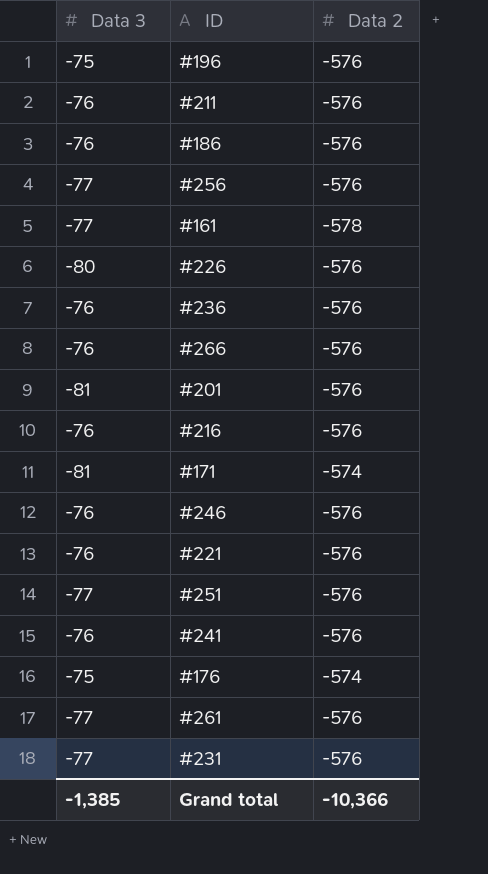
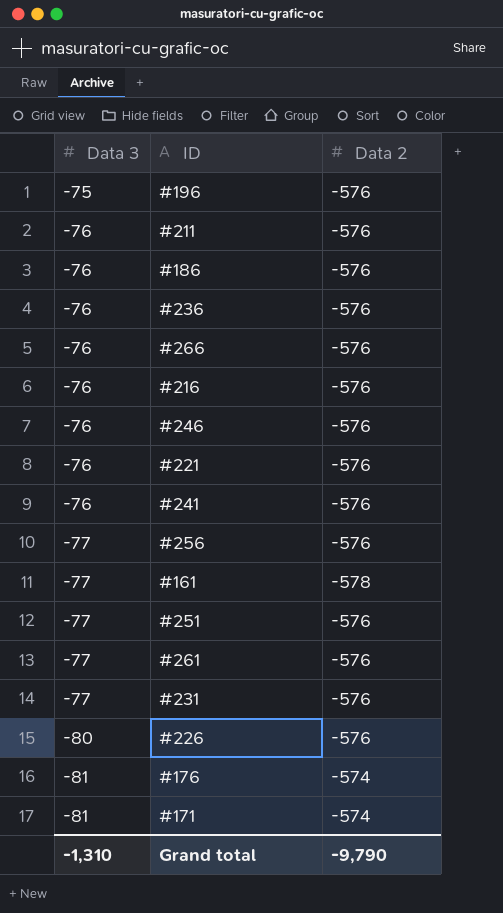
row order: none -> Data 3 descending
row #201: -81 | -576 -> none
#176 | Data 3: -75 -> -81
Grand total | Data 3: -1,385 -> -1,310
Grand total | Data 2: -10,366 -> -9,790

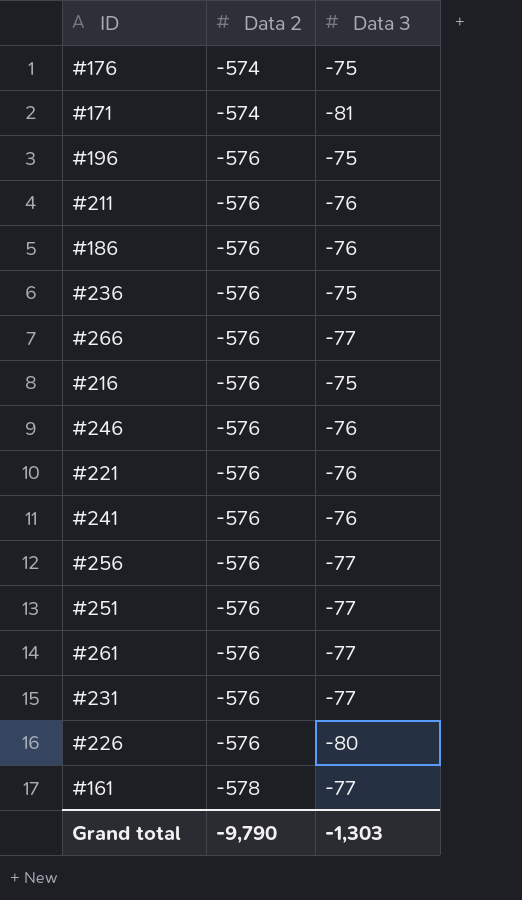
row order: Data 3 descending -> Data 2 descending
column Data 3 | position: 1 -> 3
#176 | Data 3: -81 -> -75
#236 | Data 3: -76 -> -75
#266 | Data 3: -76 -> -77
#216 | Data 3: -76 -> -75
Grand total | Data 3: -1,310 -> -1,303

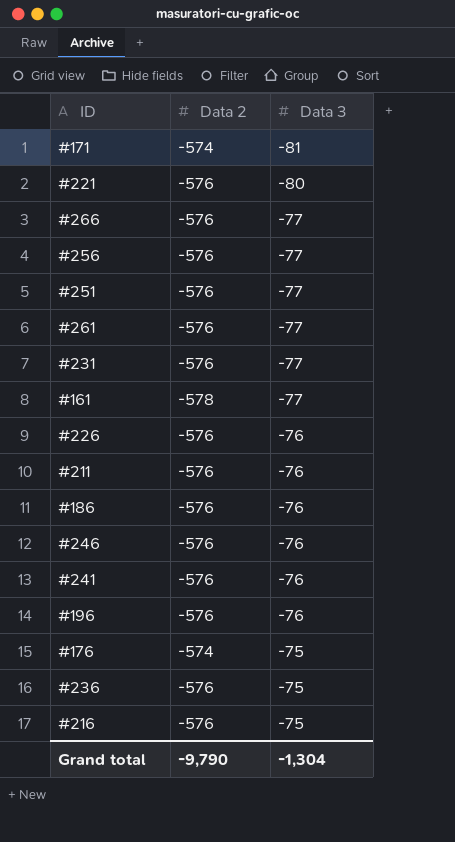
row order: Data 2 descending -> Data 3 ascending
#221 | Data 3: -76 -> -80
#226 | Data 3: -80 -> -76
#196 | Data 3: -75 -> -76
Grand total | Data 3: -1,303 -> -1,304

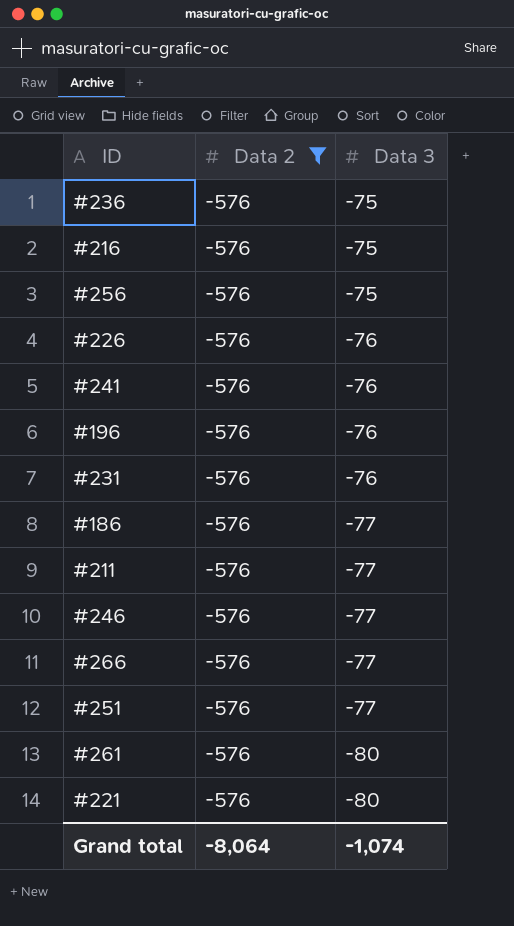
filter: none -> Data 2 = -576
row order: Data 3 ascending -> Data 3 descending
#256 | Data 3: -77 -> -75
#231 | Data 3: -77 -> -76
#186 | Data 3: -76 -> -77
#211 | Data 3: -76 -> -77
#246 | Data 3: -76 -> -77
#261 | Data 3: -77 -> -80
Grand total | Data 2: -9,790 -> -8,064
Grand total | Data 3: -1,304 -> -1,074

